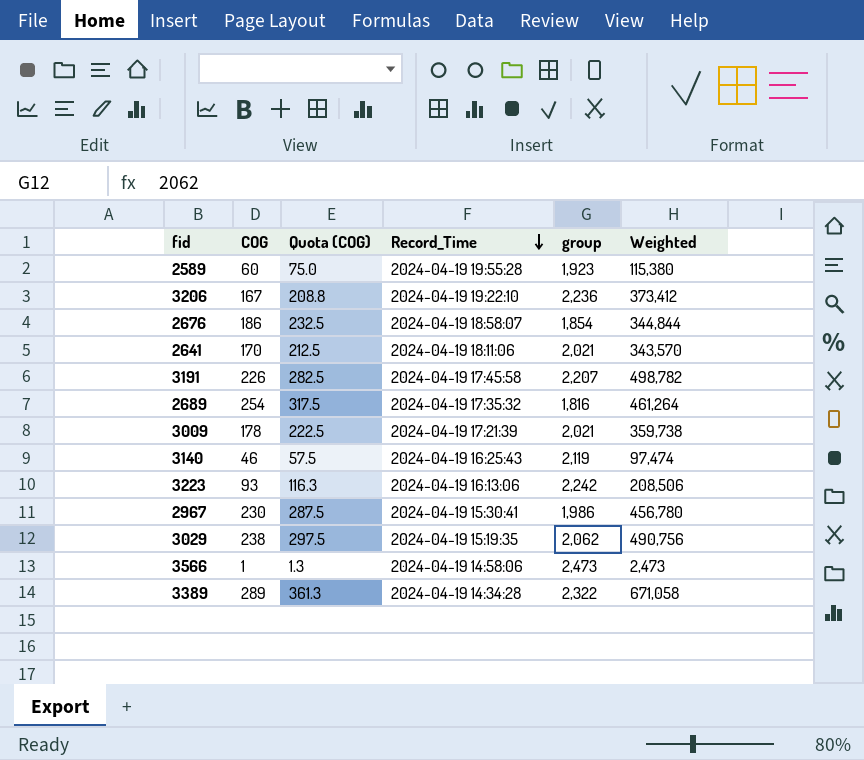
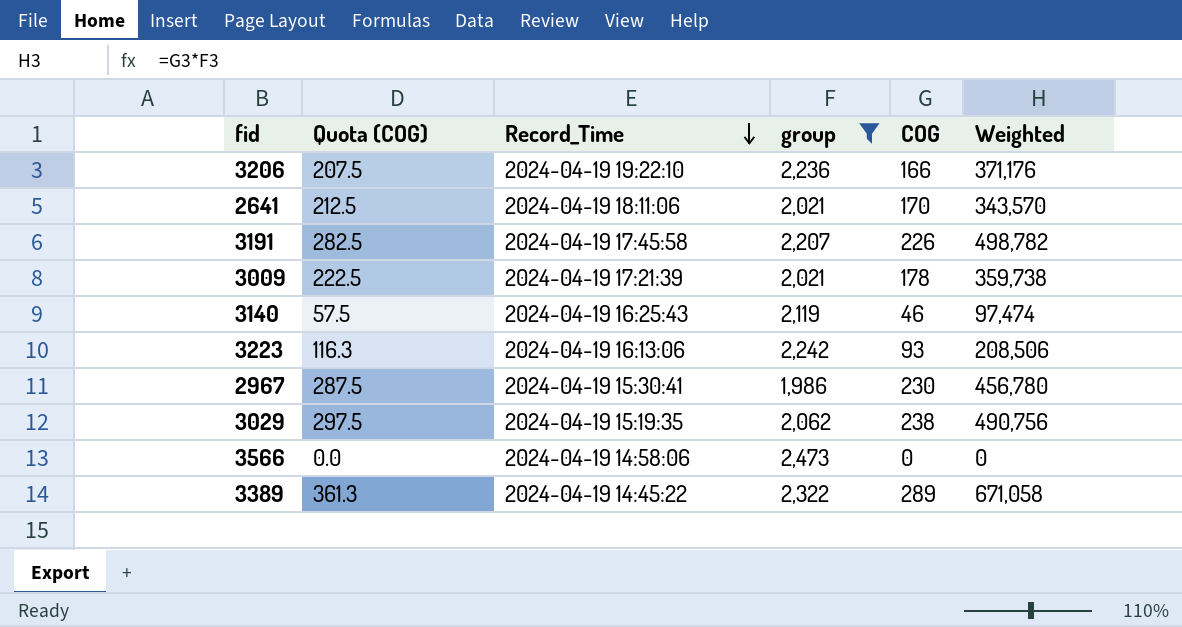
filter: none -> group >= 1,986
column COG | position: 2 -> 5
3206 | Quota (COG): 208.8 -> 207.5
3206 | COG: 167 -> 166
3206 | Weighted: 373,412 -> 371,176
3566 | Quota (COG): 1.3 -> 0.0
3566 | COG: 1 -> 0
3566 | Weighted: 2,473 -> 0
3389 | Record_Time: 2024-04-19 14:34:28 -> 2024-04-19 14:45:22

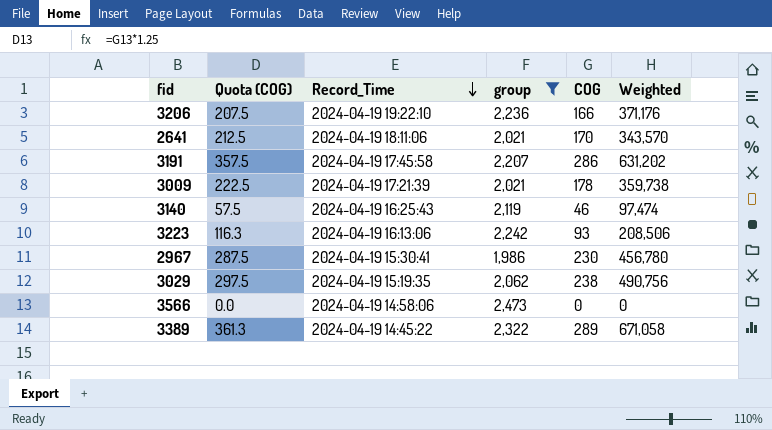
3191 | Quota (COG): 282.5 -> 357.5
3191 | COG: 226 -> 286
3191 | Weighted: 498,782 -> 631,202

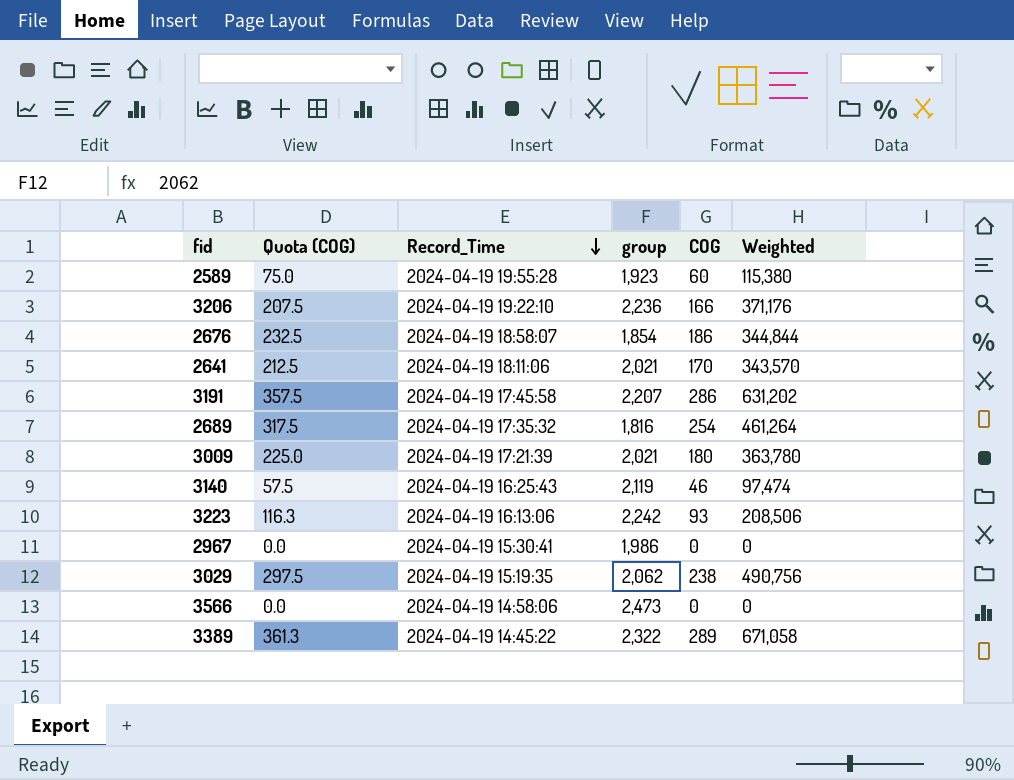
filter: group >= 1,986 -> none
3009 | Quota (COG): 222.5 -> 225.0
3009 | COG: 178 -> 180
3009 | Weighted: 359,738 -> 363,780
2967 | Quota (COG): 287.5 -> 0.0
2967 | COG: 230 -> 0
2967 | Weighted: 456,780 -> 0

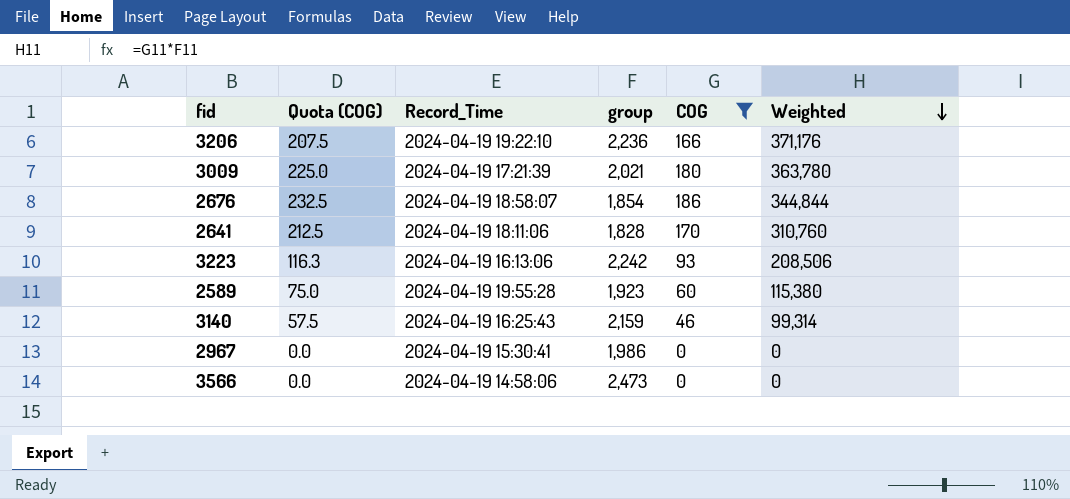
filter: none -> COG <= 186
row order: Record_Time descending -> Weighted descending
2641 | group: 2,021 -> 1,828
2641 | Weighted: 343,570 -> 310,760
3140 | group: 2,119 -> 2,159
3140 | Weighted: 97,474 -> 99,314

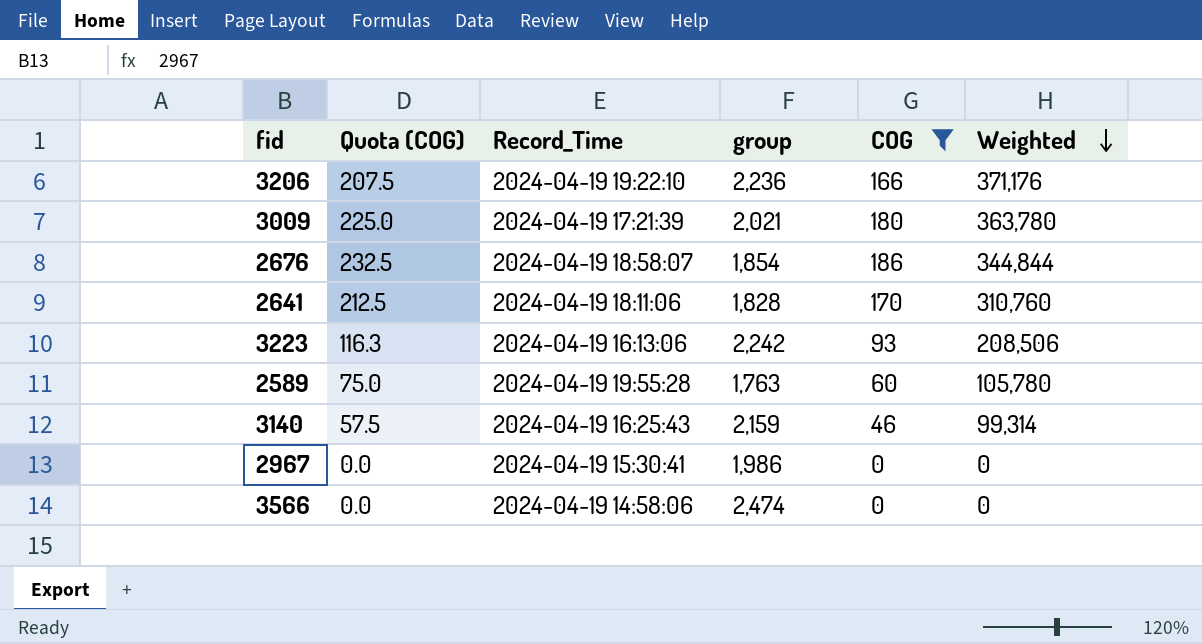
2589 | group: 1,923 -> 1,763
2589 | Weighted: 115,380 -> 105,780
3566 | group: 2,473 -> 2,474

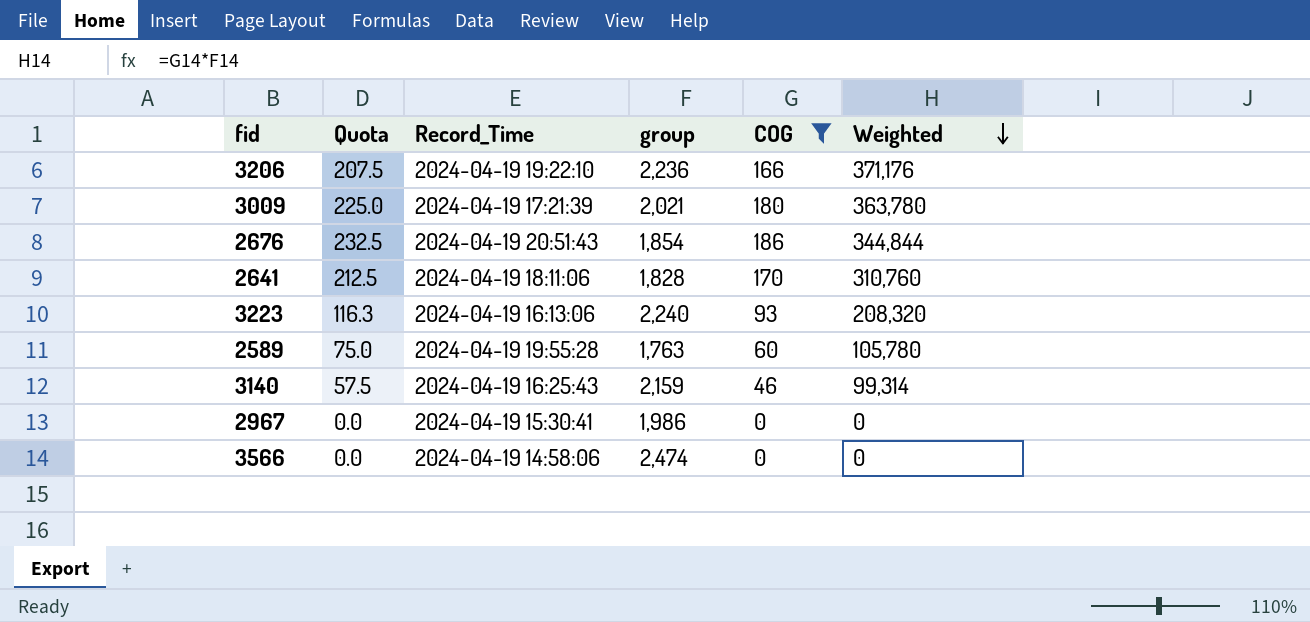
column name: Quota (COG) -> Quota
2676 | Record_Time: 2024-04-19 18:58:07 -> 2024-04-19 20:51:43
3223 | group: 2,242 -> 2,240
3223 | Weighted: 208,506 -> 208,320

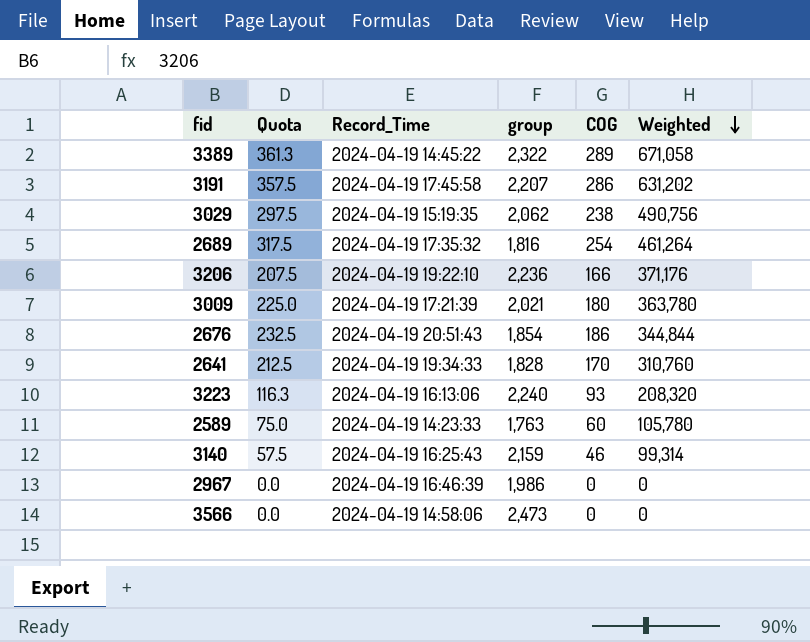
filter: COG <= 186 -> none
2641 | Record_Time: 2024-04-19 18:11:06 -> 2024-04-19 19:34:33
2589 | Record_Time: 2024-04-19 19:55:28 -> 2024-04-19 14:23:33
2967 | Record_Time: 2024-04-19 15:30:41 -> 2024-04-19 16:46:39
3566 | group: 2,474 -> 2,473

